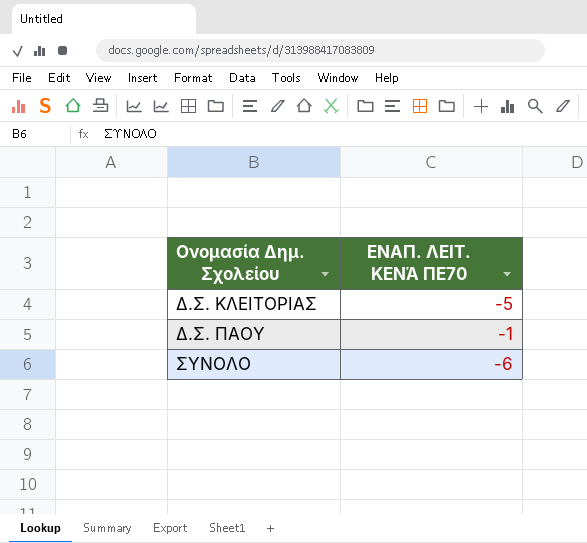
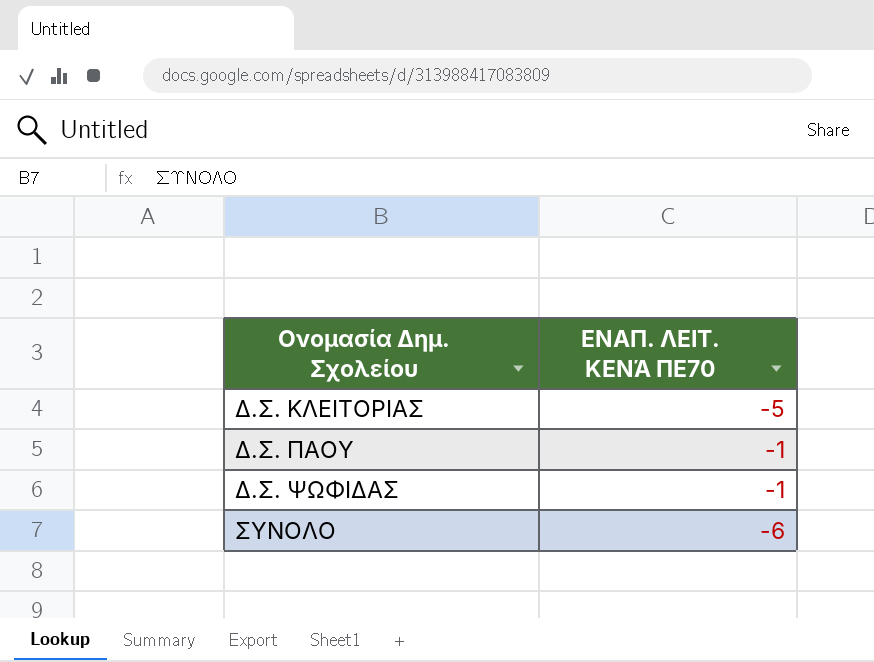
row Δ.Σ. ΨΩΦΙΔΑΣ: none -> -1

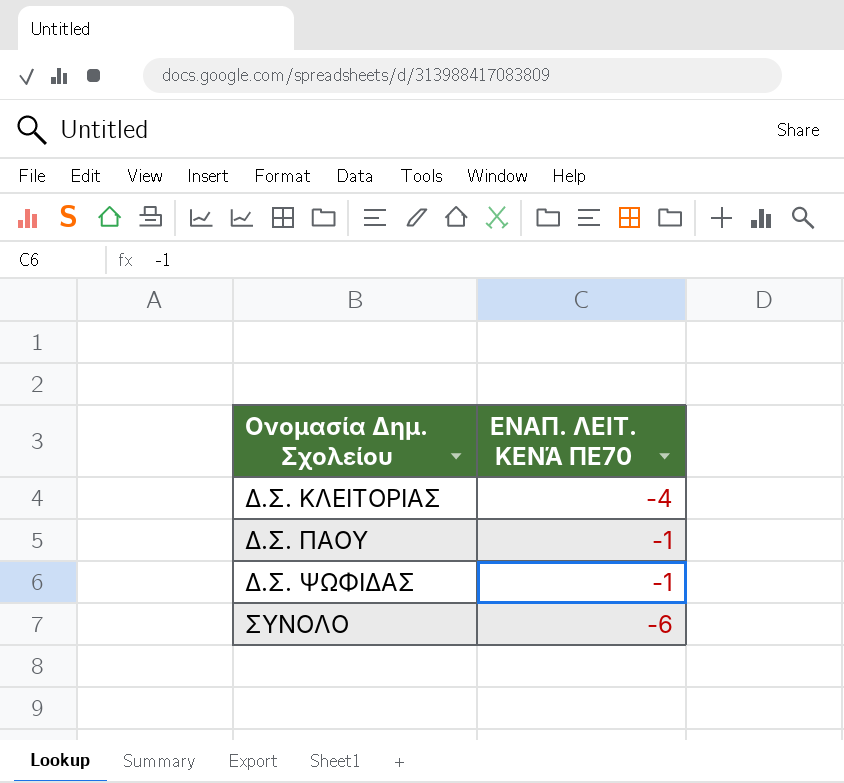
Δ.Σ. ΚΛΕΙΤΟΡΙΑΣ | ΕΝΑΠ. ΛΕΙΤ. ΚΕΝΆ ΠΕ70: -5 -> -4

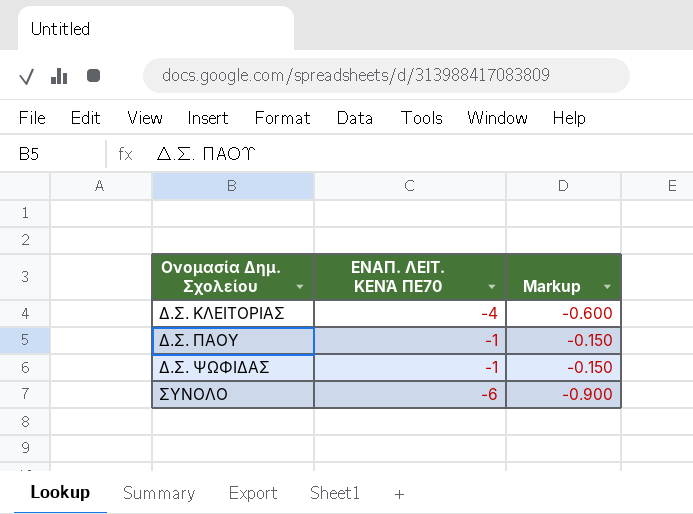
column Markup | formula: none -> [ΕΝΑΠ. ΛΕΙΤ. ΚΕΝΆ ΠΕ70] * 0.15

